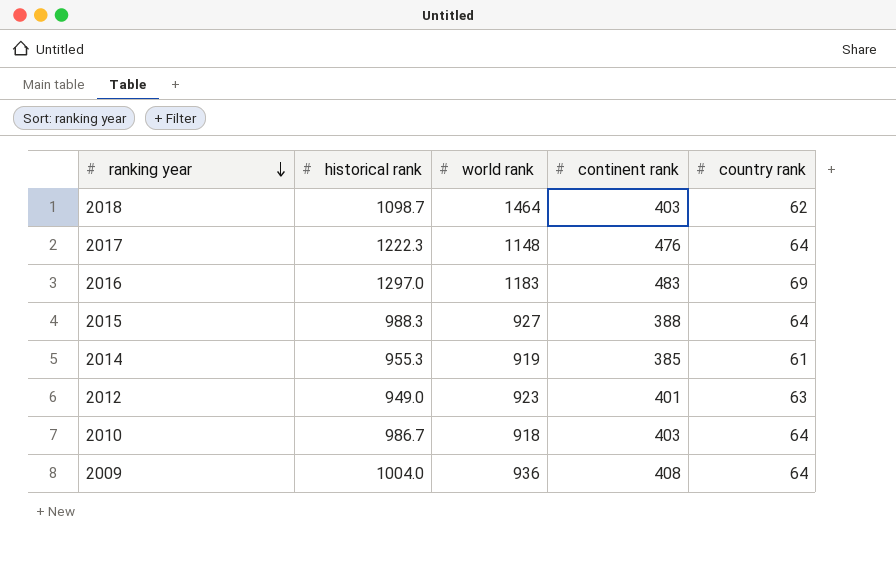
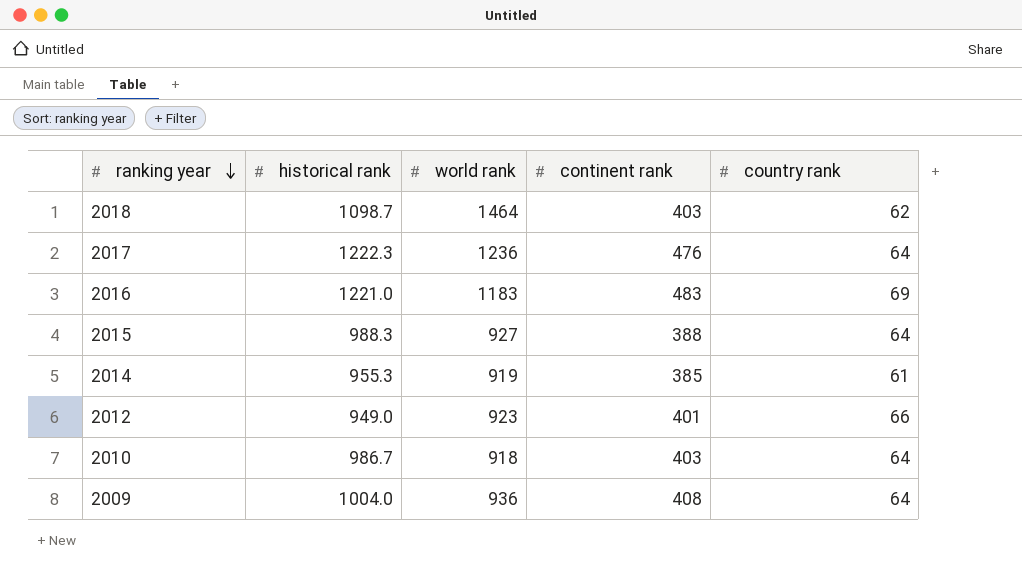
2017 | world rank: 1148 -> 1236
2016 | historical rank: 1297.0 -> 1221.0
2012 | country rank: 63 -> 66

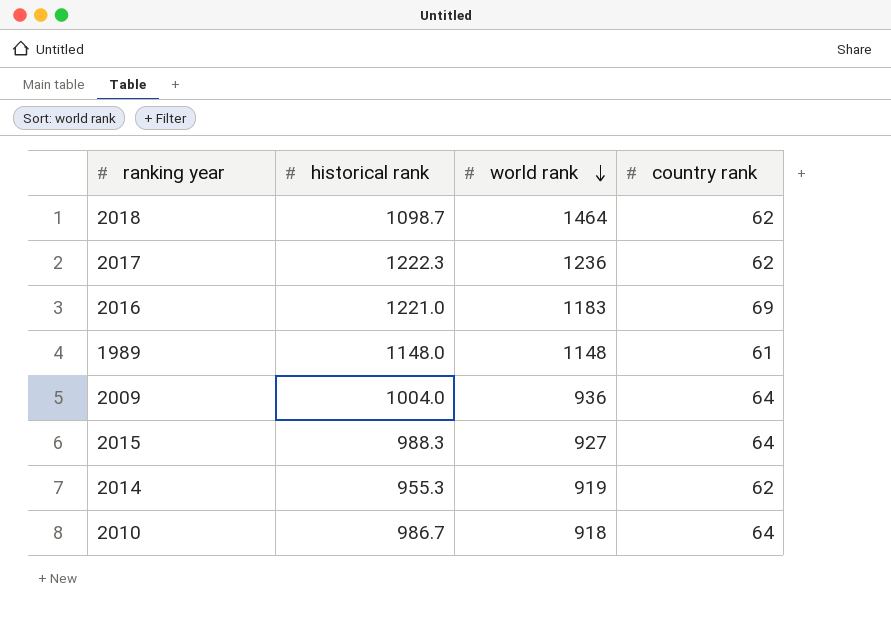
row order: ranking year descending -> world rank descending
column continent rank | position: 4 -> none
row 2012: 949.0 | 923 | 401 | 66 -> none
2017 | country rank: 64 -> 62
row 1989: none -> 1148.0 | 1148 | 61
2014 | country rank: 61 -> 62

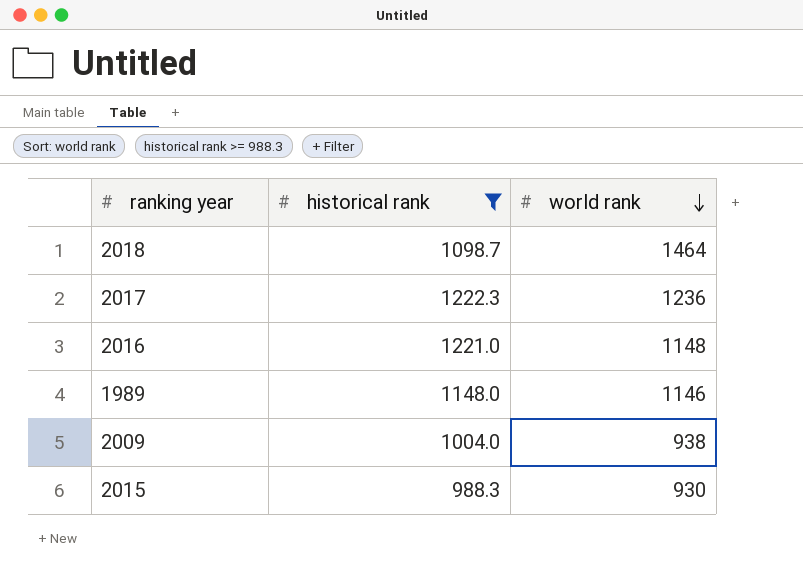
filter: none -> historical rank >= 988.3
column country rank | position: 4 -> none
2016 | world rank: 1183 -> 1148
1989 | world rank: 1148 -> 1146
2009 | world rank: 936 -> 938
2015 | world rank: 927 -> 930

